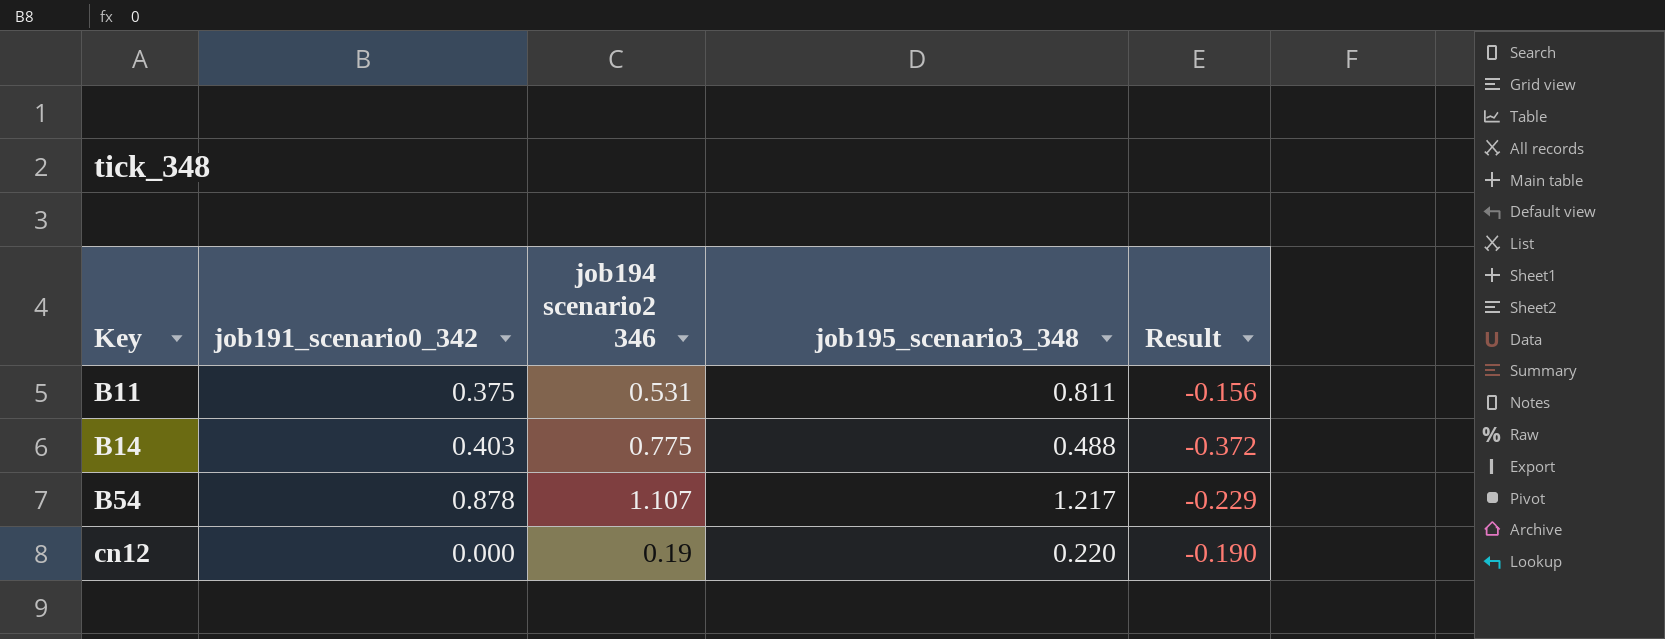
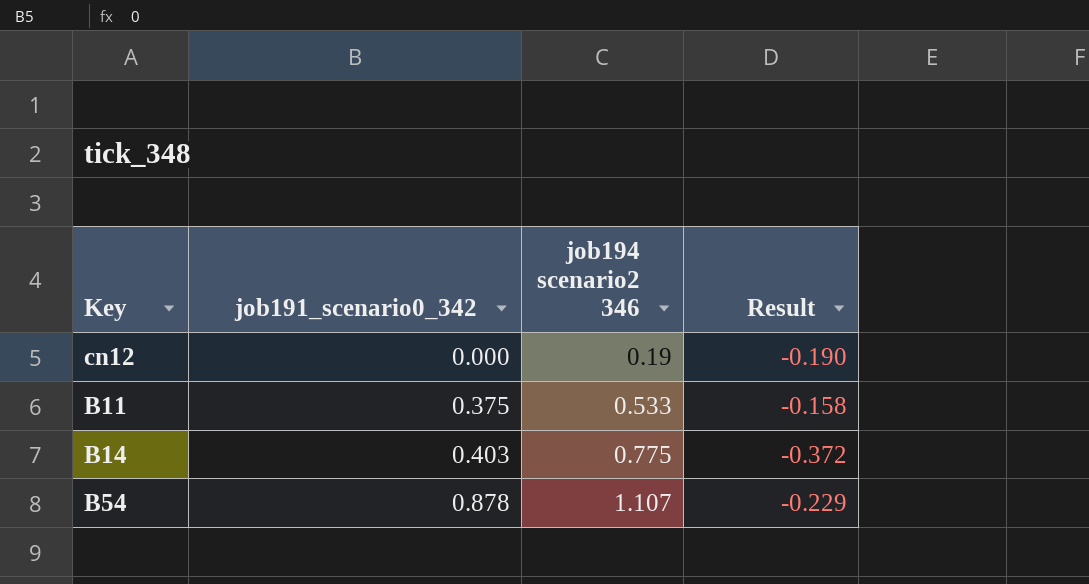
row order: Key ascending -> job191_scenario0_342 ascending
column job195_scenario3_348 | position: 4 -> none
B11 | job194 scenario2 346: 0.531 -> 0.533
B11 | Result: -0.156 -> -0.158

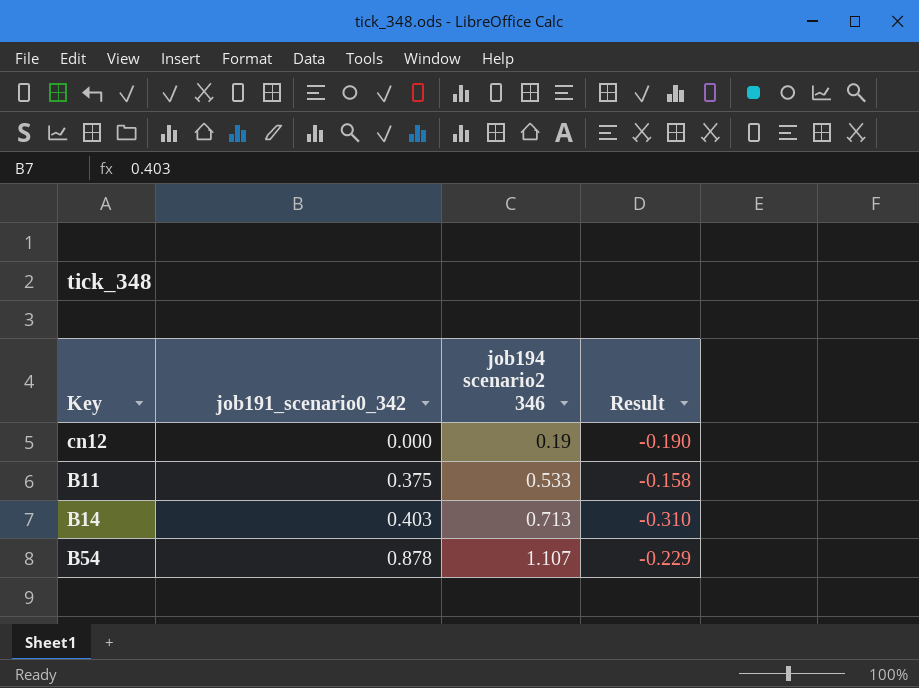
B14 | job194 scenario2 346: 0.775 -> 0.713
B14 | Result: -0.372 -> -0.310

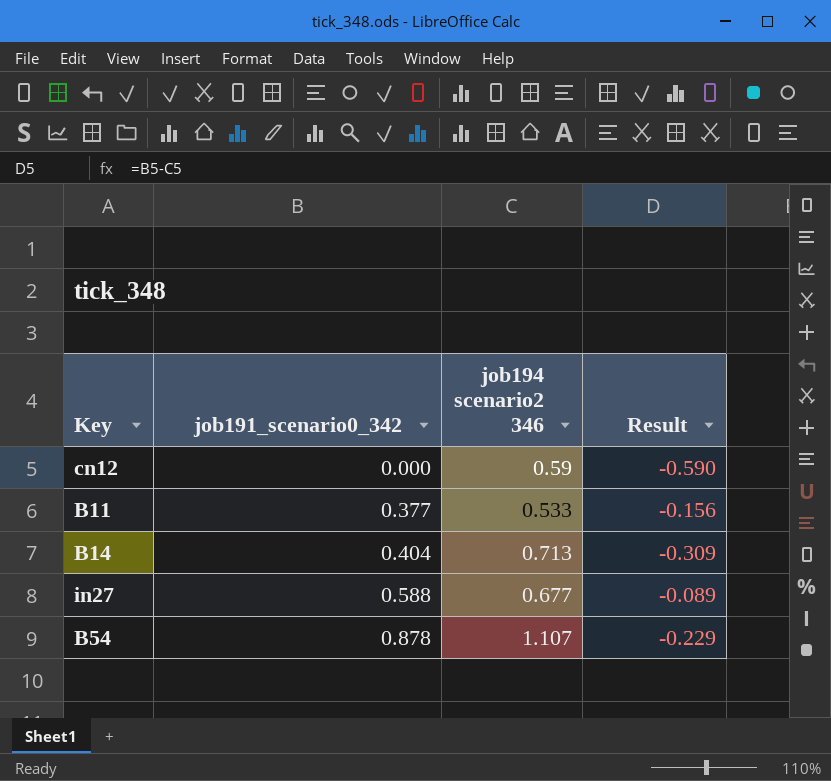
cn12 | job194 scenario2 346: 0.19 -> 0.59
cn12 | Result: -0.190 -> -0.590
B11 | job191_scenario0_342: 0.375 -> 0.377
B11 | Result: -0.158 -> -0.156
B14 | job191_scenario0_342: 0.403 -> 0.404
B14 | Result: -0.310 -> -0.309
row in27: none -> 0.588 | 0.677 | -0.089

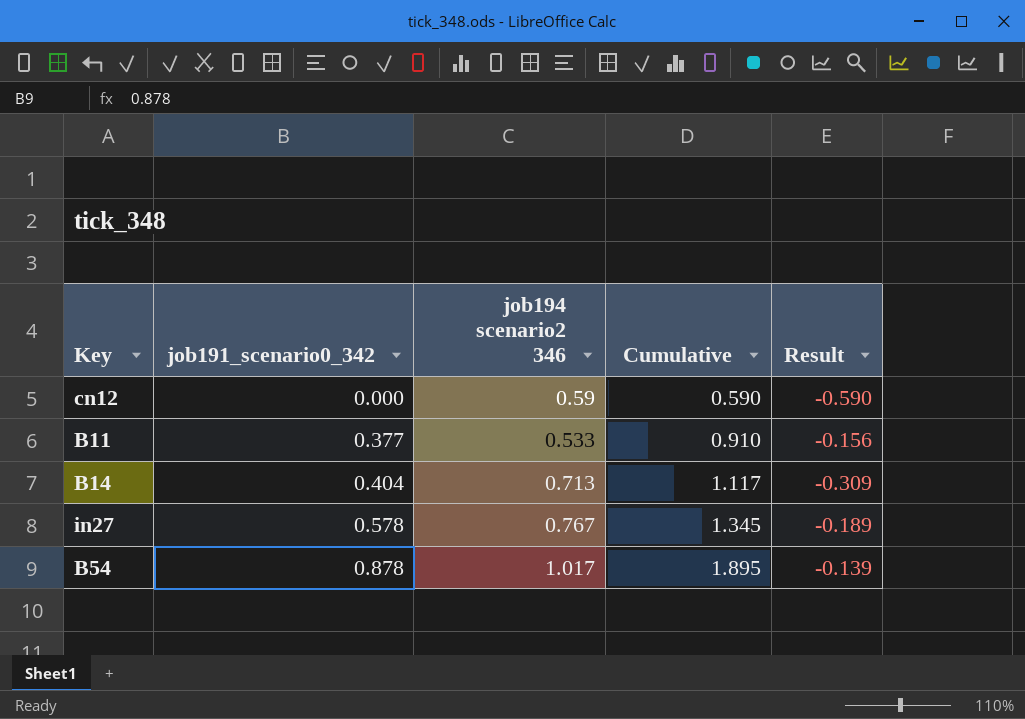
column Cumulative | formula: none -> [job191_scenario0_342] + [job194 scenario2 346]
in27 | job191_scenario0_342: 0.588 -> 0.578
in27 | job194 scenario2 346: 0.677 -> 0.767
in27 | Result: -0.089 -> -0.189
B54 | job194 scenario2 346: 1.107 -> 1.017
B54 | Result: -0.229 -> -0.139

